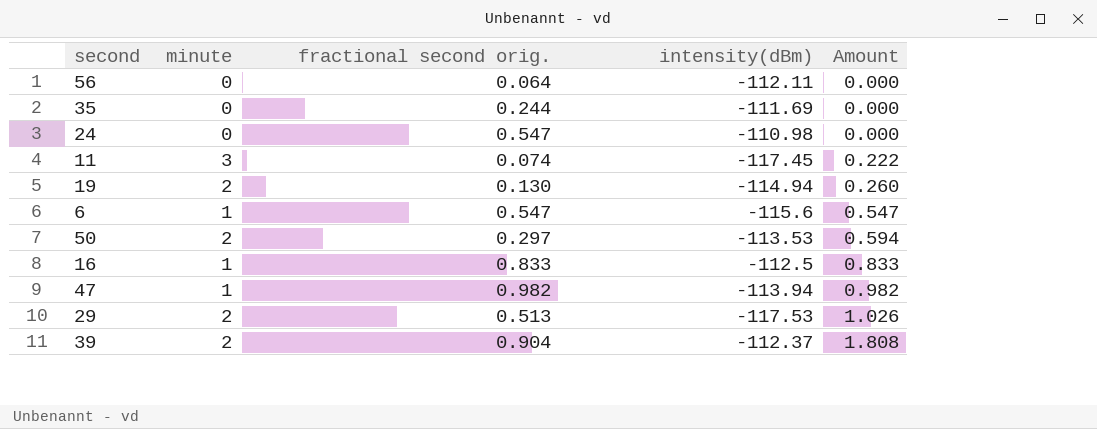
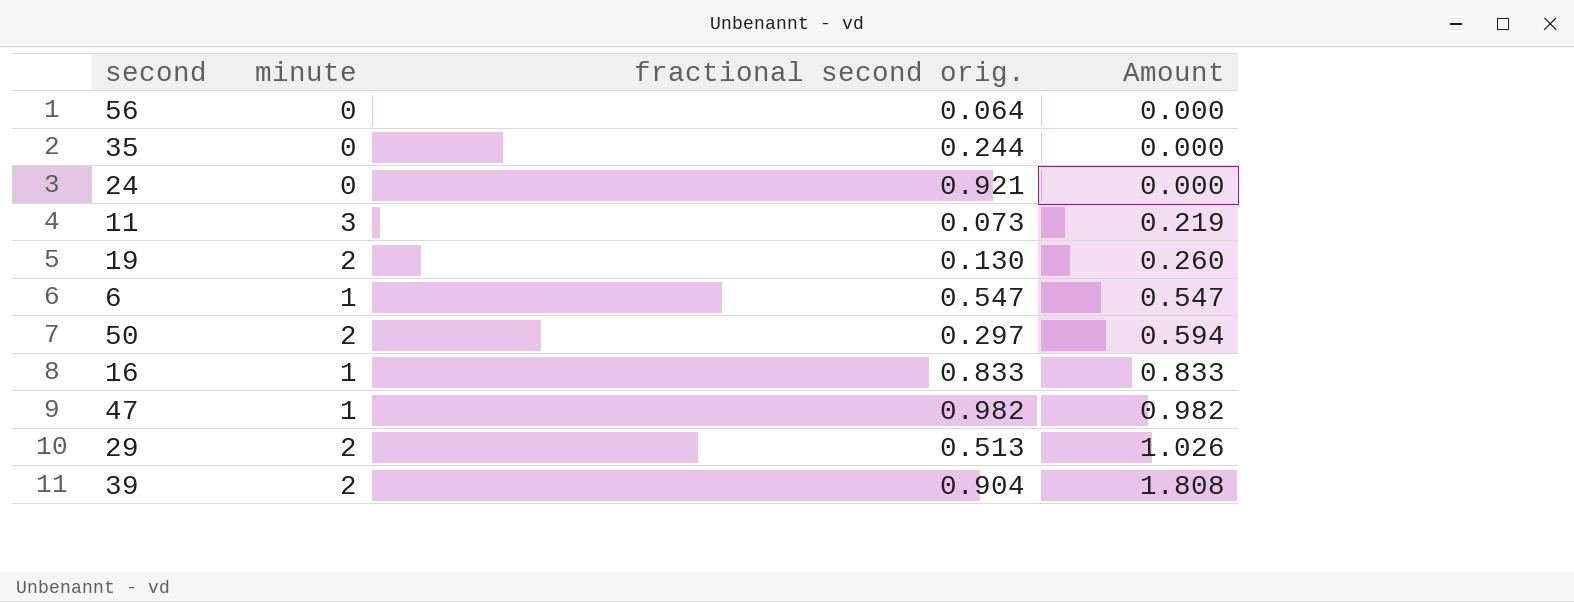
column intensity(dBm) | position: 4 -> none
24 | fractional second orig.: 0.547 -> 0.921
11 | fractional second orig.: 0.074 -> 0.073
11 | Amount: 0.222 -> 0.219

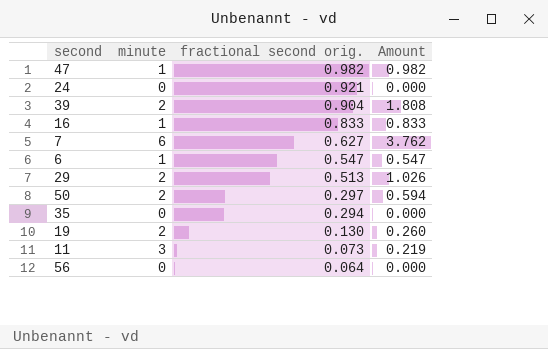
row order: Amount ascending -> fractional second orig. descending
row 7: none -> 6 | 0.627 | 3.762
35 | fractional second orig.: 0.244 -> 0.294

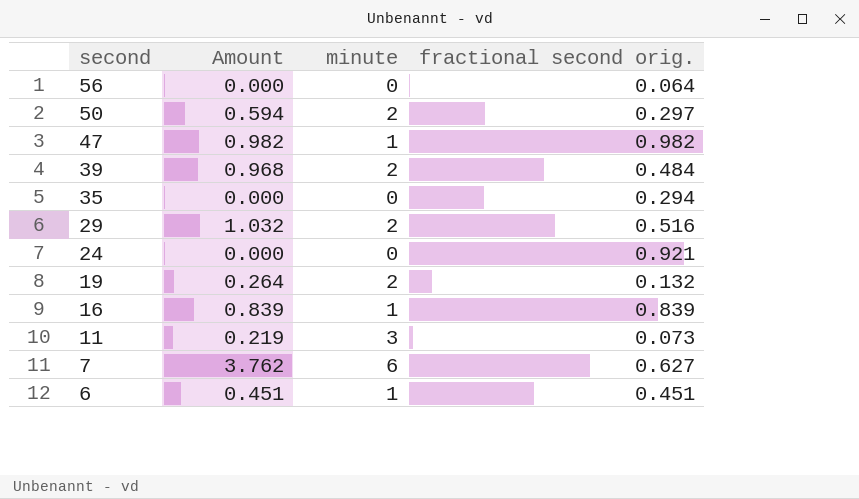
row order: fractional second orig. descending -> second descending
column Amount | position: 4 -> 2
39 | Amount: 1.808 -> 0.968
39 | fractional second orig.: 0.904 -> 0.484
29 | Amount: 1.026 -> 1.032
29 | fractional second orig.: 0.513 -> 0.516
19 | Amount: 0.260 -> 0.264
19 | fractional second orig.: 0.130 -> 0.132
16 | Amount: 0.833 -> 0.839
16 | fractional second orig.: 0.833 -> 0.839
6 | Amount: 0.547 -> 0.451
6 | fractional second orig.: 0.547 -> 0.451

